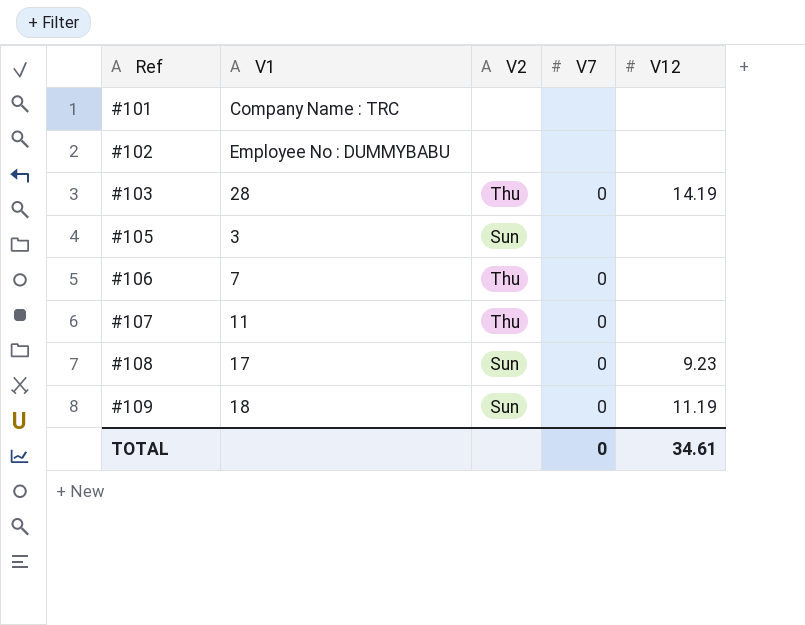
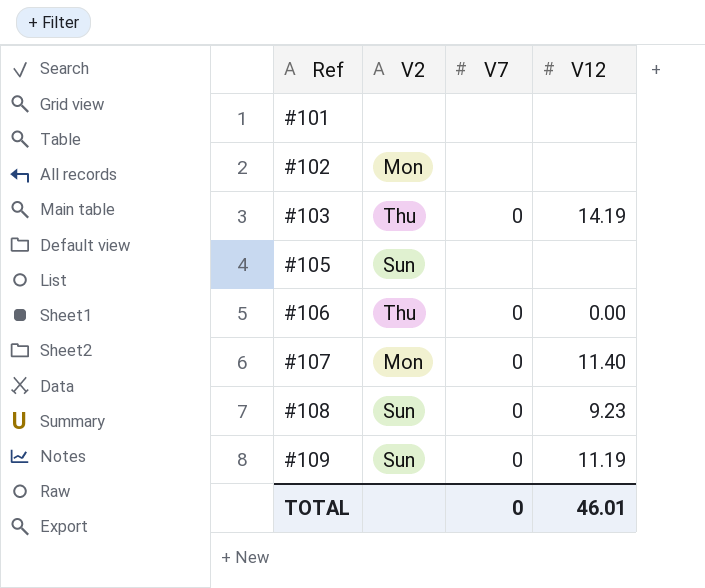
column V1 | position: 2 -> none
#102 | V2: none -> Mon
#106 | V12: none -> 0.00
#107 | V2: Thu -> Mon
#107 | V12: none -> 11.40
TOTAL | V12: 34.61 -> 46.01

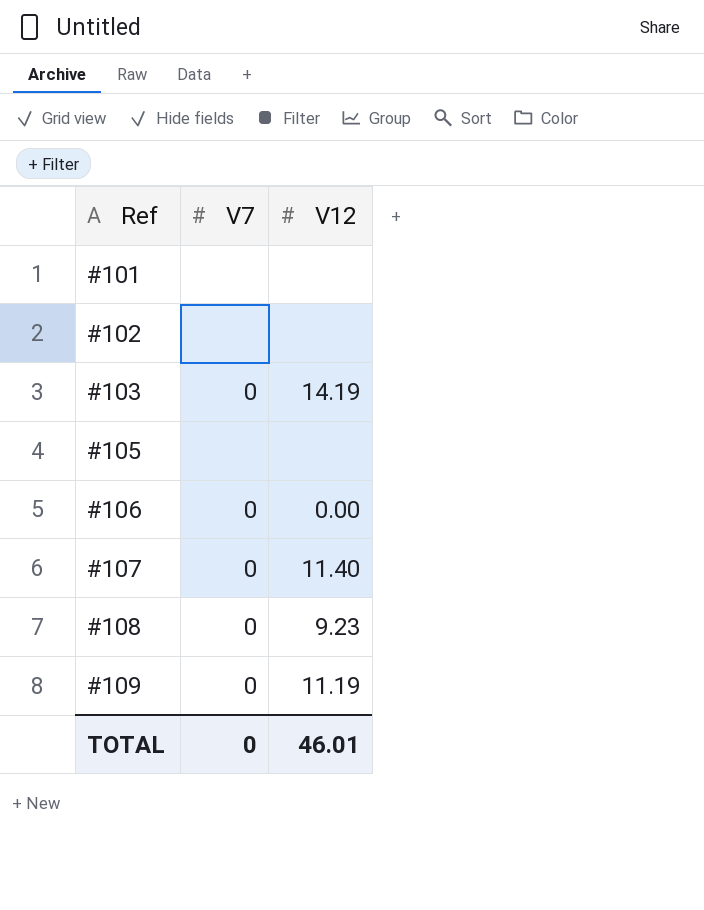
column V2 | position: 2 -> none

